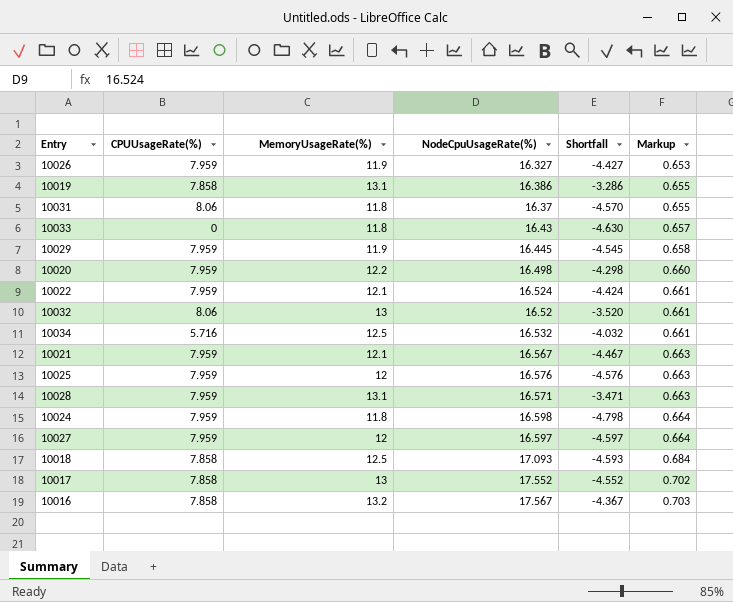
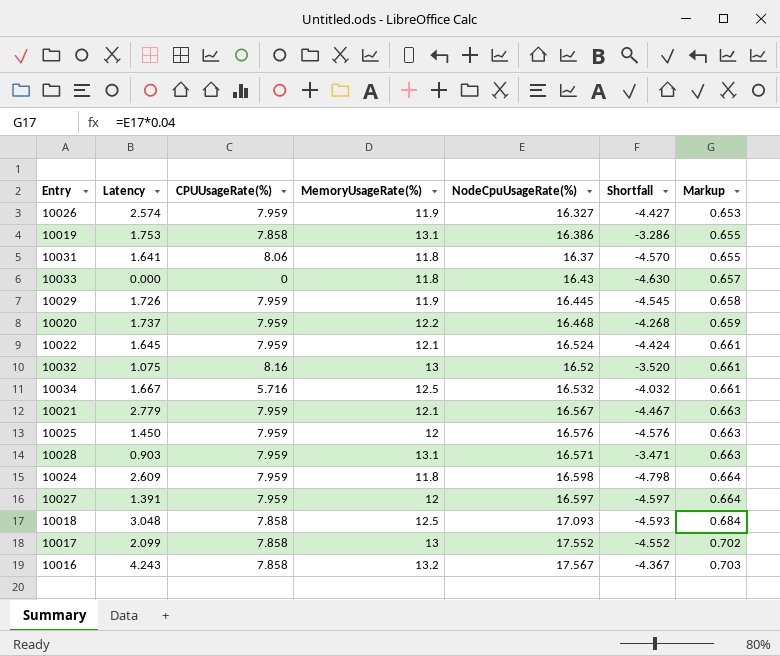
column Latency | position: none -> 2
10020 | NodeCpuUsageRate(%): 16.498 -> 16.468
10020 | Shortfall: -4.298 -> -4.268
10020 | Markup: 0.660 -> 0.659
10032 | CPUUsageRate(%): 8.06 -> 8.16

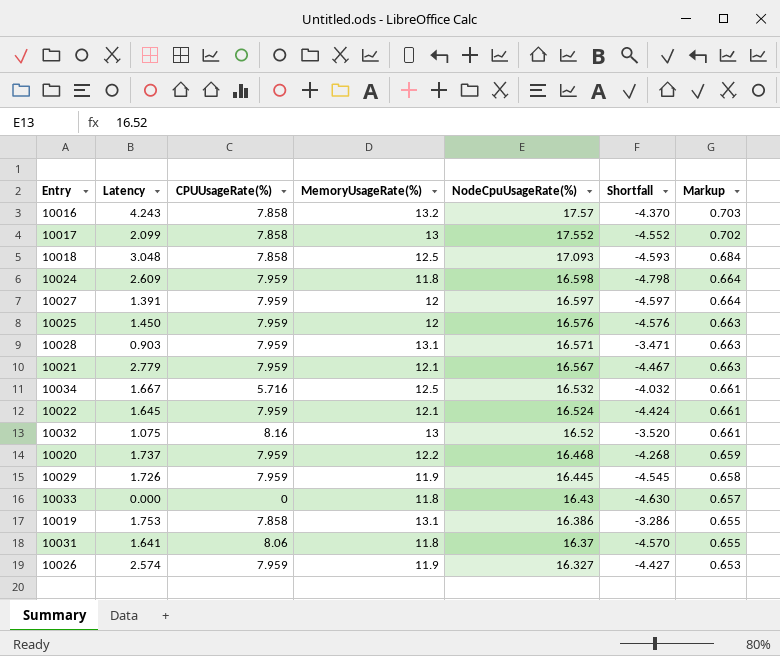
row order: Markup ascending -> NodeCpuUsageRate(%) descending
10016 | NodeCpuUsageRate(%): 17.567 -> 17.57
10016 | Shortfall: -4.367 -> -4.370

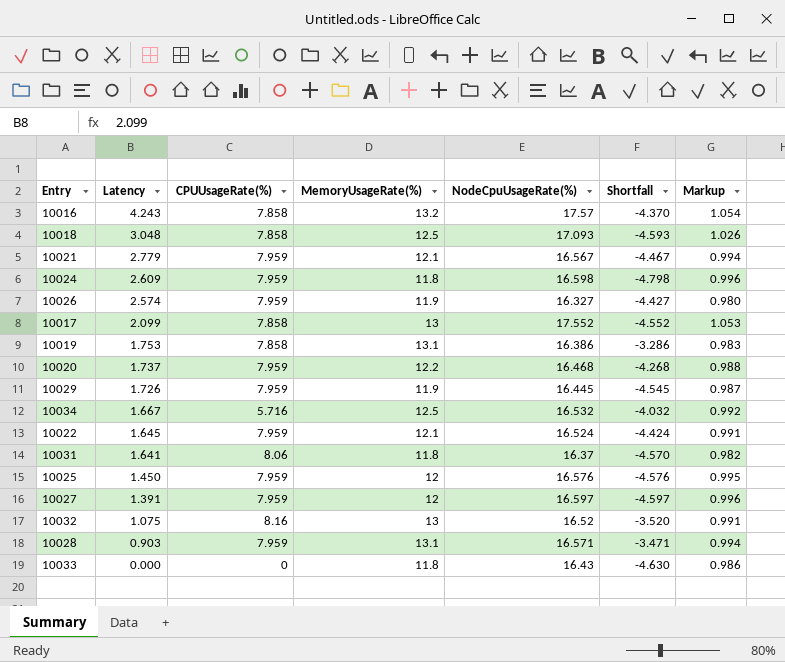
row order: NodeCpuUsageRate(%) descending -> Latency descending
column Markup | formula: [NodeCpuUsageRate(%)] * 0.04 -> [NodeCpuUsageRate(%)] * 0.06

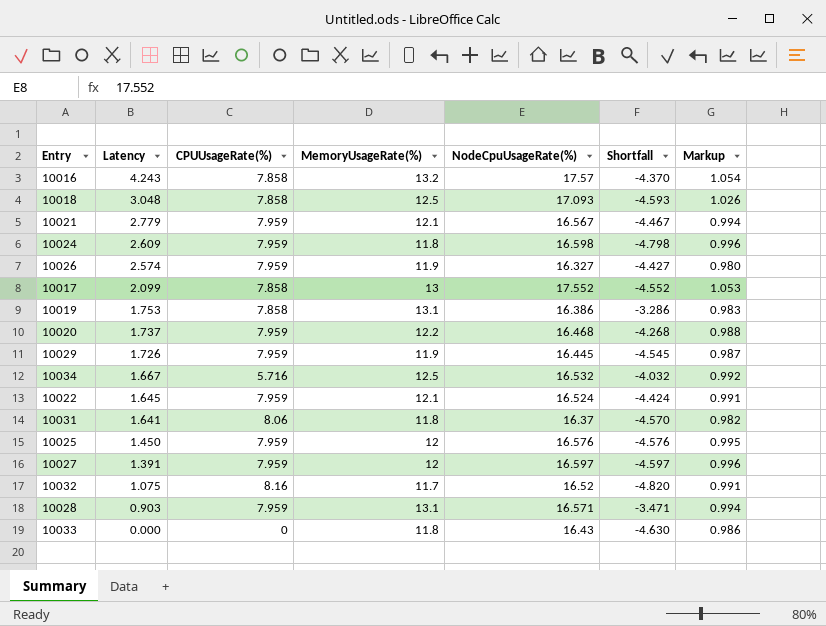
10032 | MemoryUsageRate(%): 13 -> 11.7
10032 | Shortfall: -3.520 -> -4.820

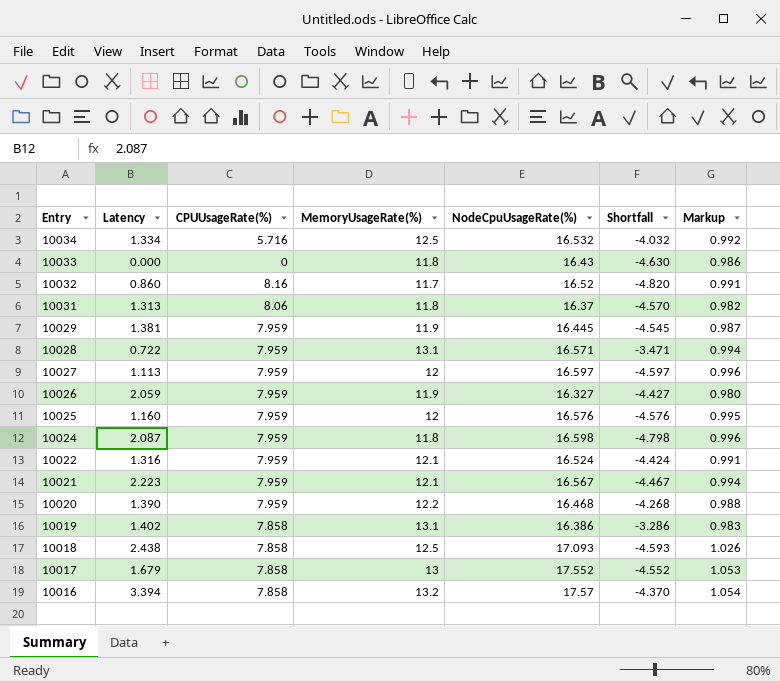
row order: Latency descending -> Entry descending
10034 | Latency: 1.667 -> 1.334
10032 | Latency: 1.075 -> 0.860
10031 | Latency: 1.641 -> 1.313
10029 | Latency: 1.726 -> 1.381
10028 | Latency: 0.903 -> 0.722
10027 | Latency: 1.391 -> 1.113
10026 | Latency: 2.574 -> 2.059
10025 | Latency: 1.450 -> 1.160
10024 | Latency: 2.609 -> 2.087
10022 | Latency: 1.645 -> 1.316
10021 | Latency: 2.779 -> 2.223
10020 | Latency: 1.737 -> 1.390
10019 | Latency: 1.753 -> 1.402
10018 | Latency: 3.048 -> 2.438
10017 | Latency: 2.099 -> 1.679
10016 | Latency: 4.243 -> 3.394

